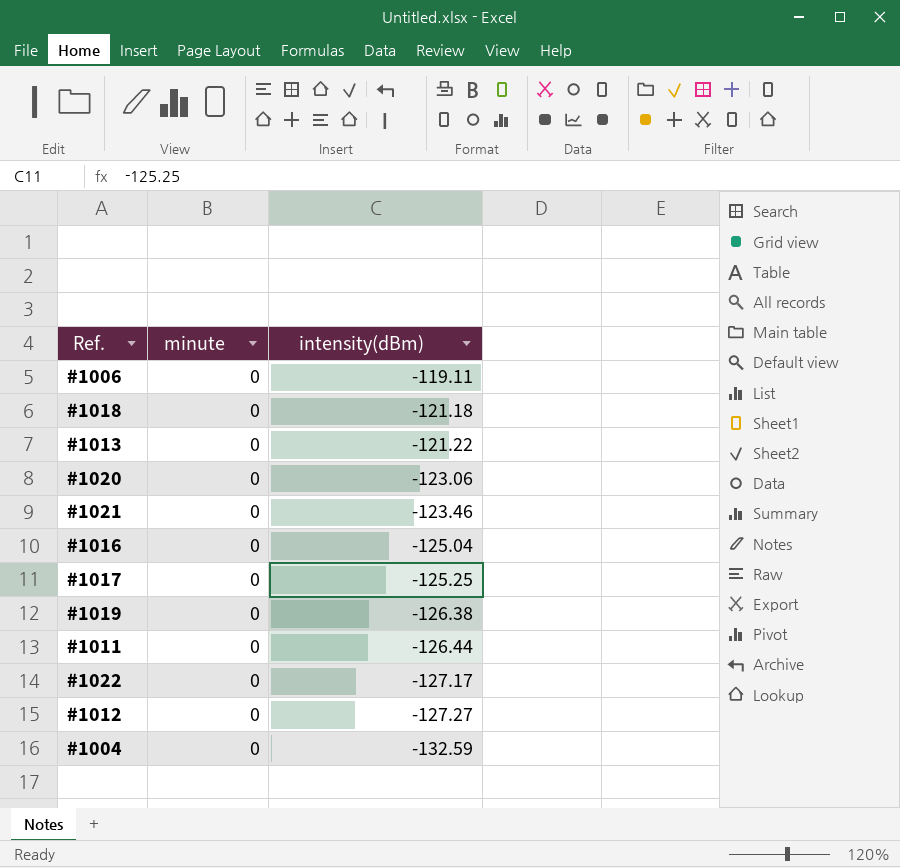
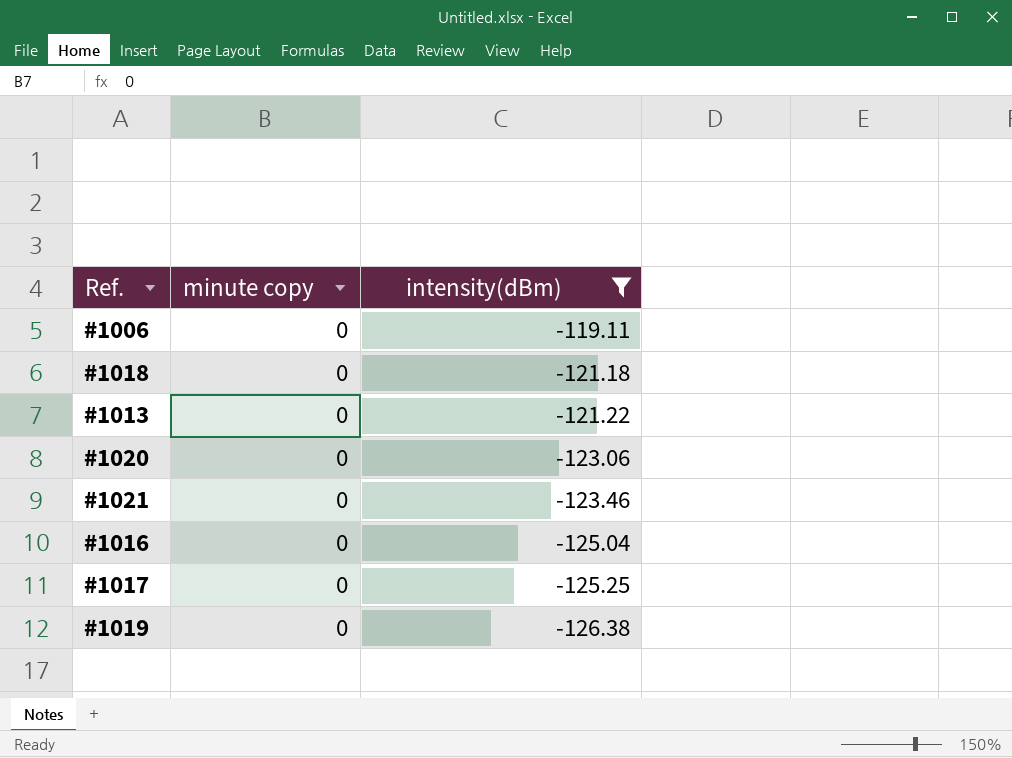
filter: none -> intensity(dBm) >= -126.38
column name: minute -> minute copy

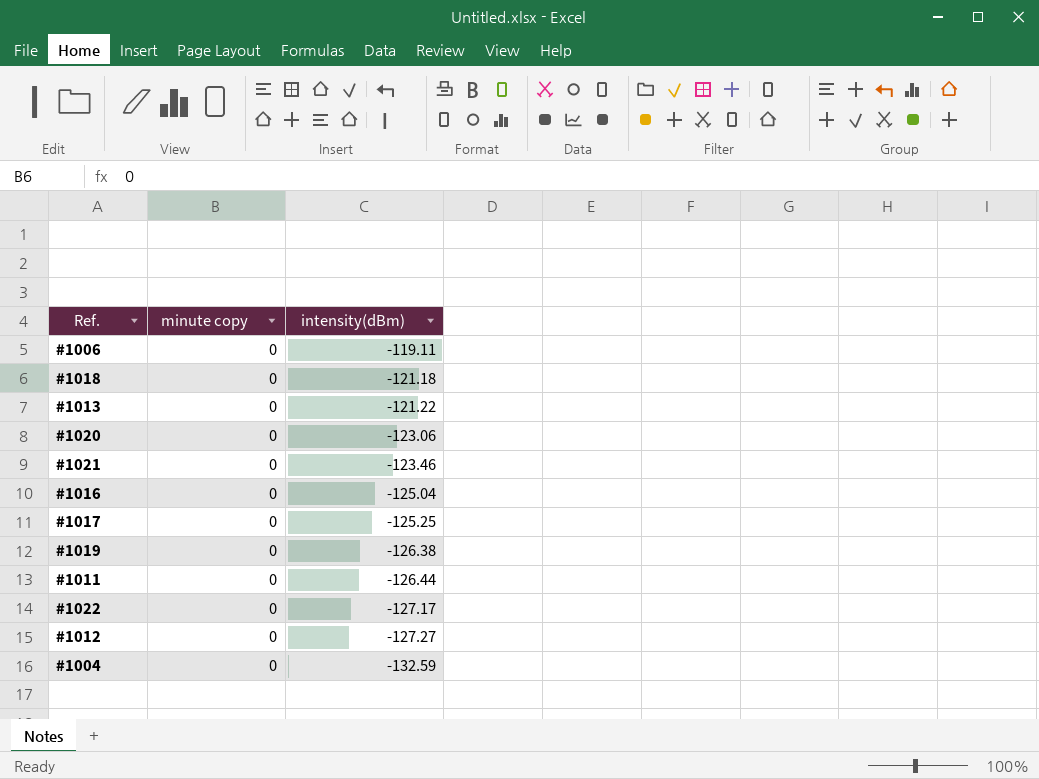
filter: intensity(dBm) >= -126.38 -> none

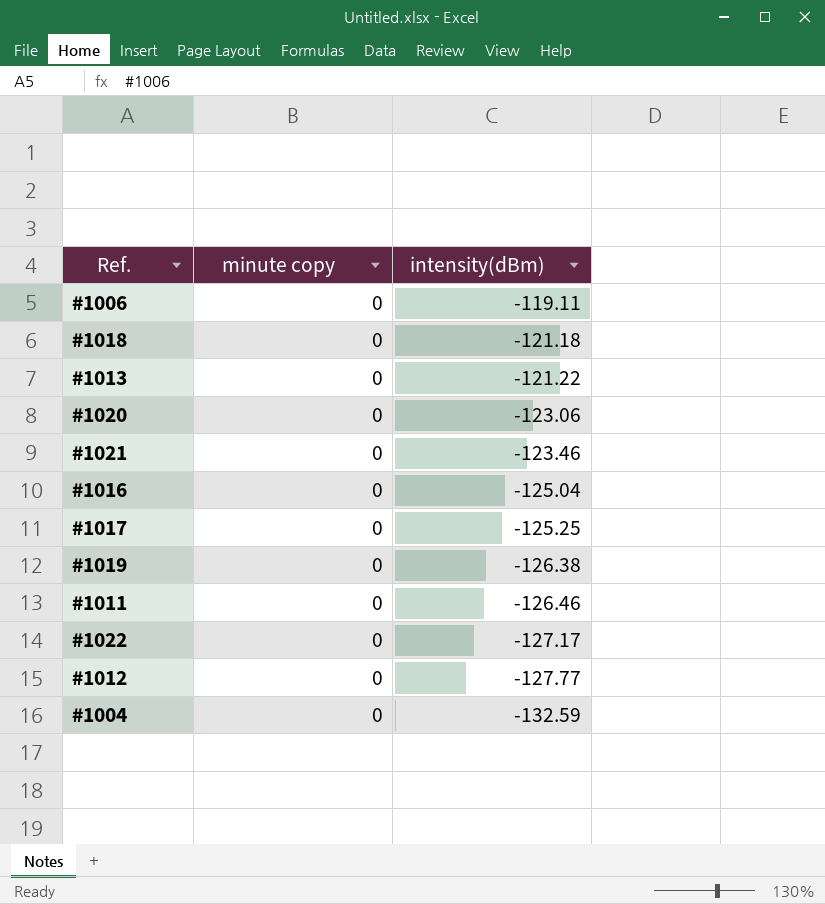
#1011 | intensity(dBm): -126.44 -> -126.46
#1012 | intensity(dBm): -127.27 -> -127.77

